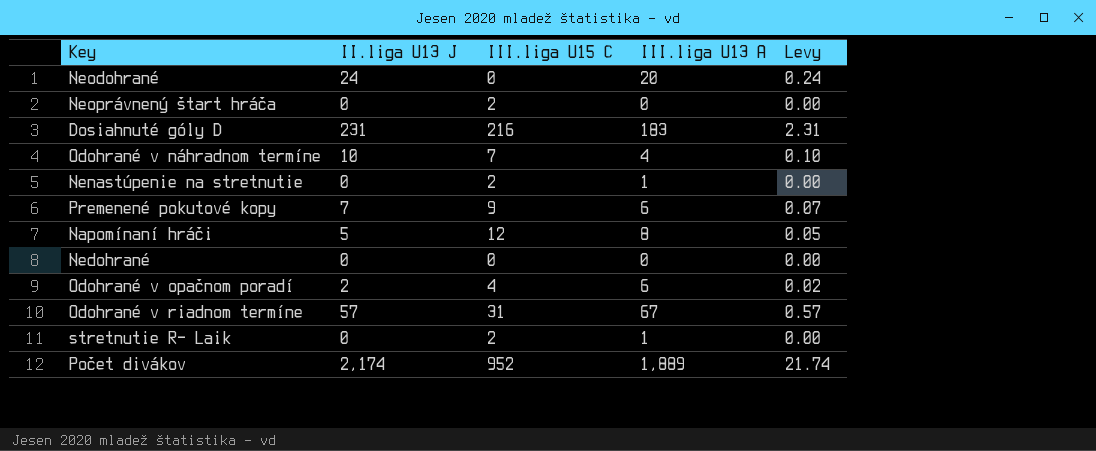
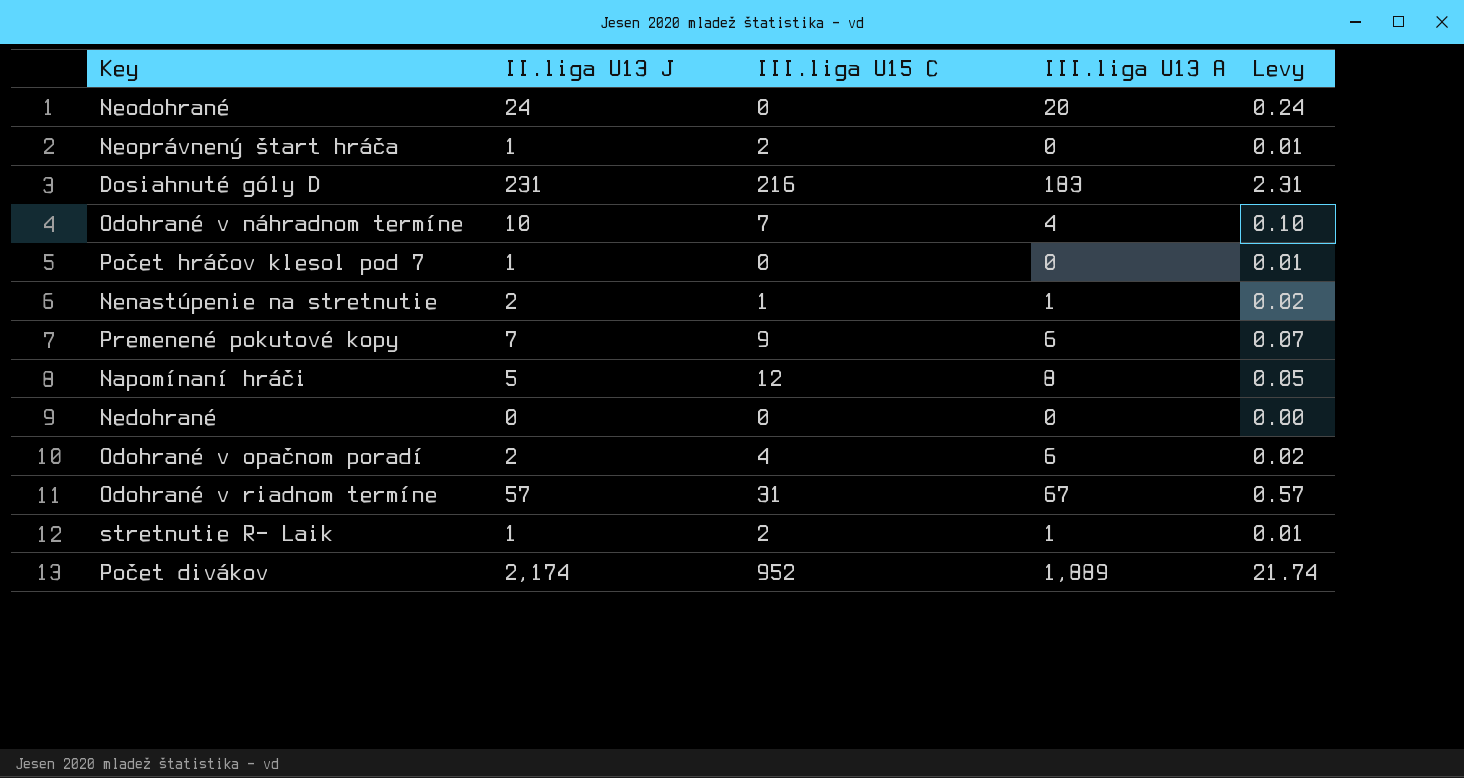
Neoprávnený štart hráča | II.liga U13 J: 0 -> 1
Neoprávnený štart hráča | Levy: 0.00 -> 0.01
row Počet hráčov klesol pod 7: none -> 1 | 0 | 0 | 0.01
Nenastúpenie na stretnutie | II.liga U13 J: 0 -> 2
Nenastúpenie na stretnutie | III.liga U15 C: 2 -> 1
Nenastúpenie na stretnutie | Levy: 0.00 -> 0.02
stretnutie R- Laik | II.liga U13 J: 0 -> 1
stretnutie R- Laik | Levy: 0.00 -> 0.01

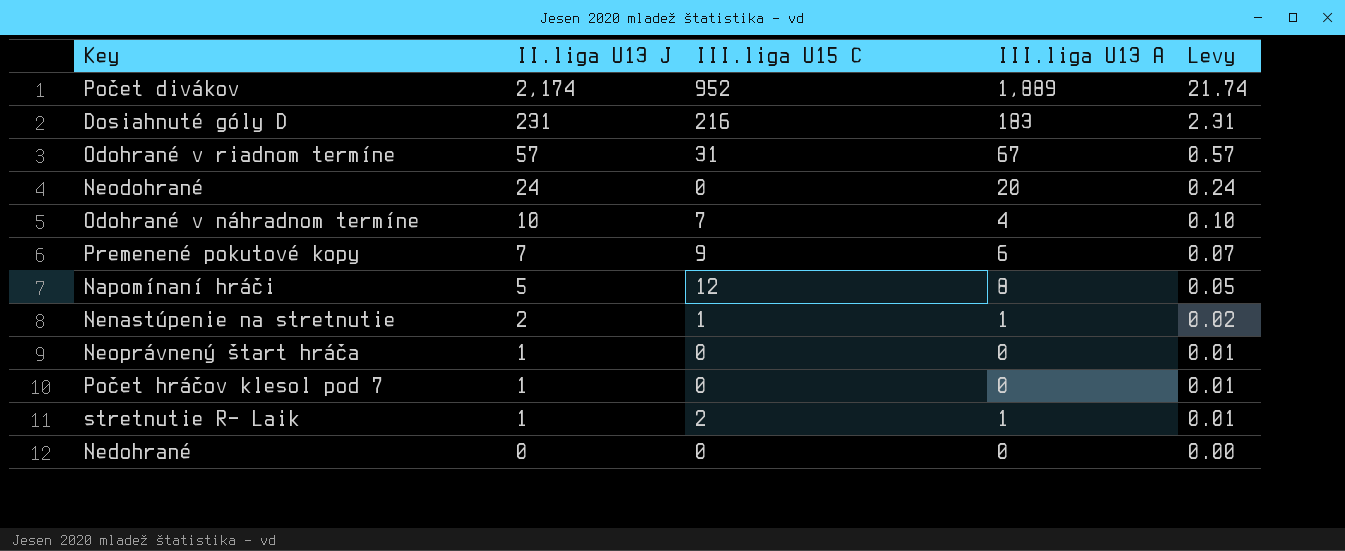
row order: none -> II.liga U13 J descending
row Odohrané v opačnom poradí: 2 | 4 | 6 | 0.02 -> none
Neoprávnený štart hráča | III.liga U15 C: 2 -> 0

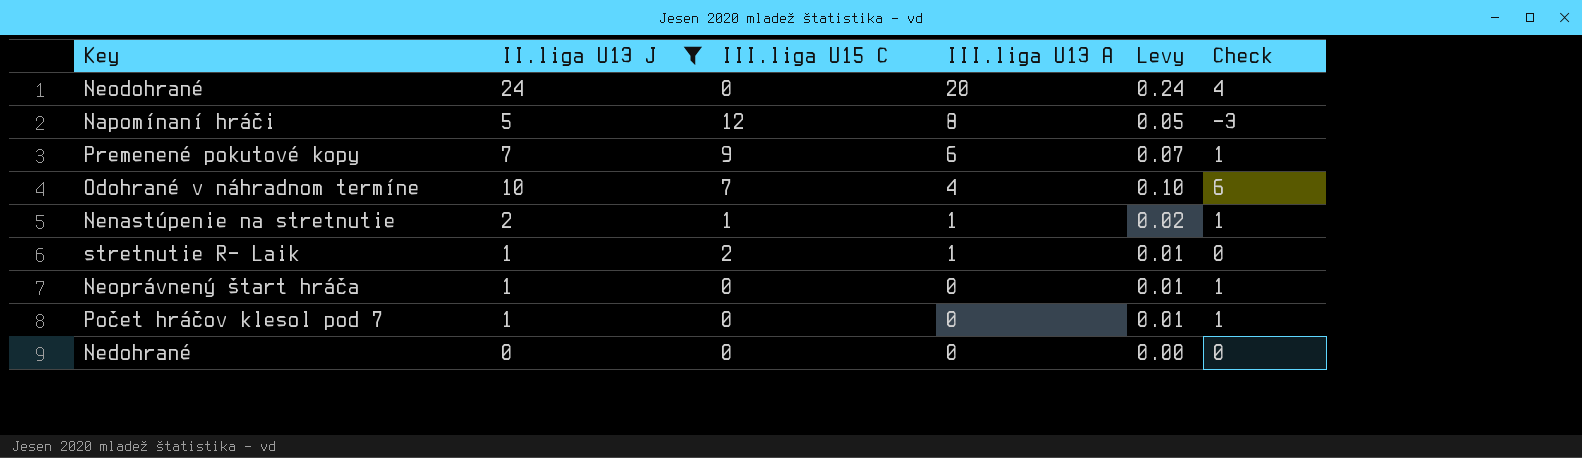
filter: none -> II.liga U13 J <= 24
row order: II.liga U13 J descending -> III.liga U13 A descending
column Check | formula: none -> [II.liga U13 J] - [III.liga U13 A]

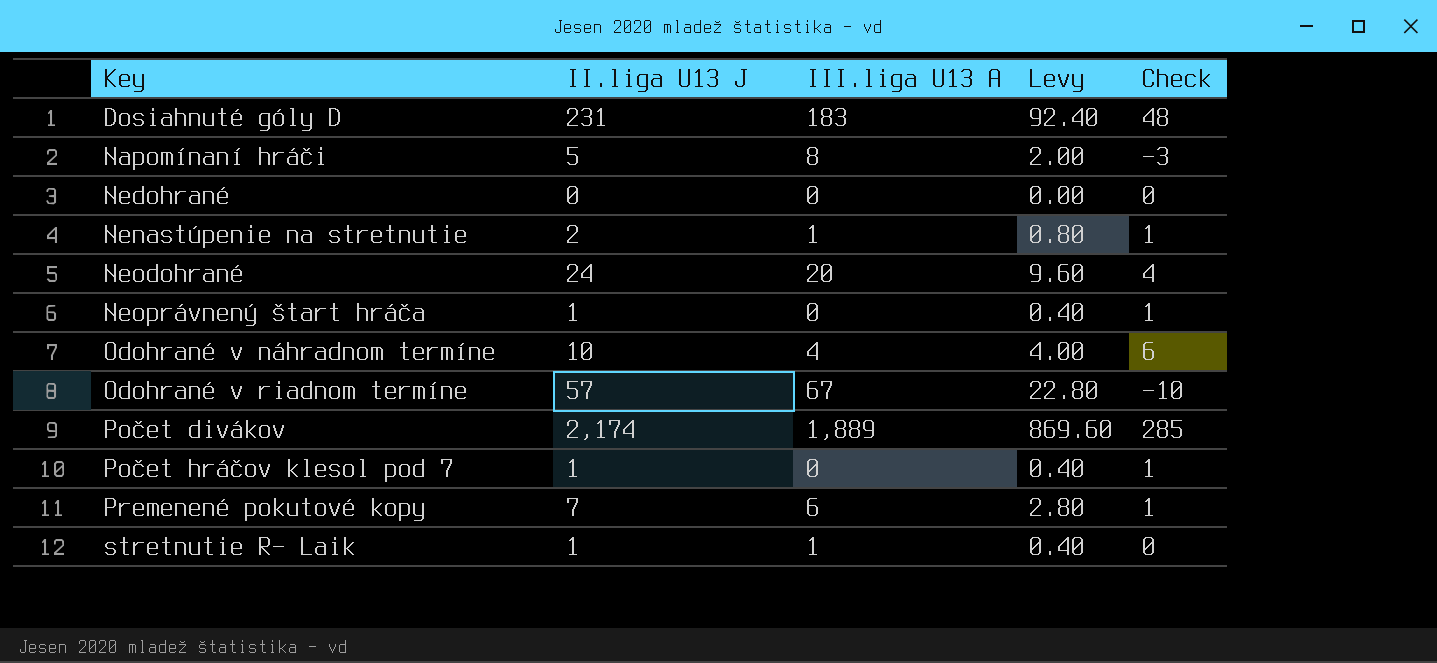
filter: II.liga U13 J <= 24 -> none
row order: III.liga U13 A descending -> Key ascending
column III.liga U15 C | position: 3 -> none
column Levy | formula: [II.liga U13 J] * 0.01 -> [II.liga U13 J] * 0.4

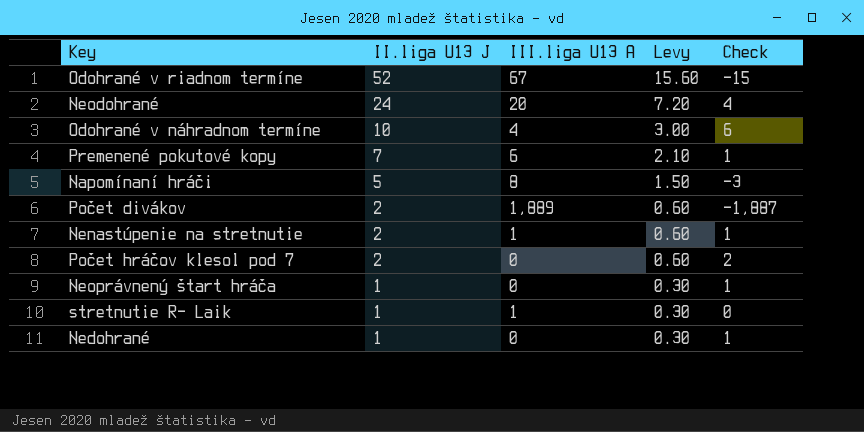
row order: Key ascending -> II.liga U13 J descending
column Levy | formula: [II.liga U13 J] * 0.4 -> [II.liga U13 J] * 0.3
row Dosiahnuté góly D: 231 | 183 | 92.40 | 48 -> none
Odohrané v riadnom termíne | II.liga U13 J: 57 -> 52
Odohrané v riadnom termíne | Check: -10 -> -15
Počet divákov | II.liga U13 J: 2,174 -> 2
Počet divákov | Check: 285 -> -1,887
Počet hráčov klesol pod 7 | II.liga U13 J: 1 -> 2
Počet hráčov klesol pod 7 | Check: 1 -> 2
Nedohrané | II.liga U13 J: 0 -> 1
Nedohrané | Check: 0 -> 1

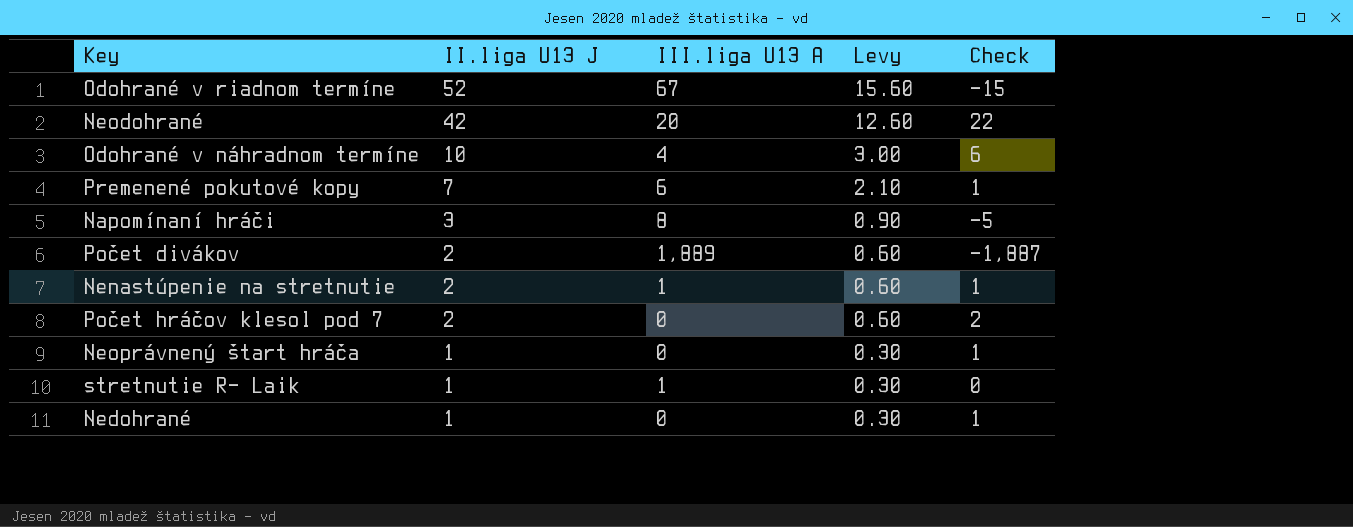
Neodohrané | II.liga U13 J: 24 -> 42
Neodohrané | Levy: 7.20 -> 12.60
Neodohrané | Check: 4 -> 22
Napomínaní hráči | II.liga U13 J: 5 -> 3
Napomínaní hráči | Levy: 1.50 -> 0.90
Napomínaní hráči | Check: -3 -> -5

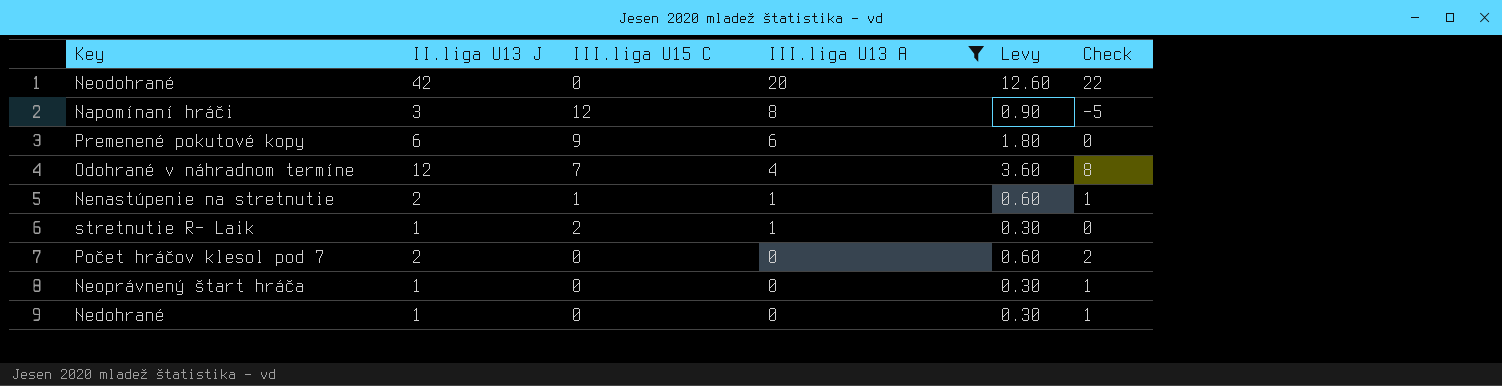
filter: none -> III.liga U13 A <= 20
row order: II.liga U13 J descending -> III.liga U13 A descending
column III.liga U15 C | position: none -> 3
Premenené pokutové kopy | II.liga U13 J: 7 -> 6
Premenené pokutové kopy | Levy: 2.10 -> 1.80
Premenené pokutové kopy | Check: 1 -> 0
Odohrané v náhradnom termíne | II.liga U13 J: 10 -> 12
Odohrané v náhradnom termíne | Levy: 3.00 -> 3.60
Odohrané v náhradnom termíne | Check: 6 -> 8

